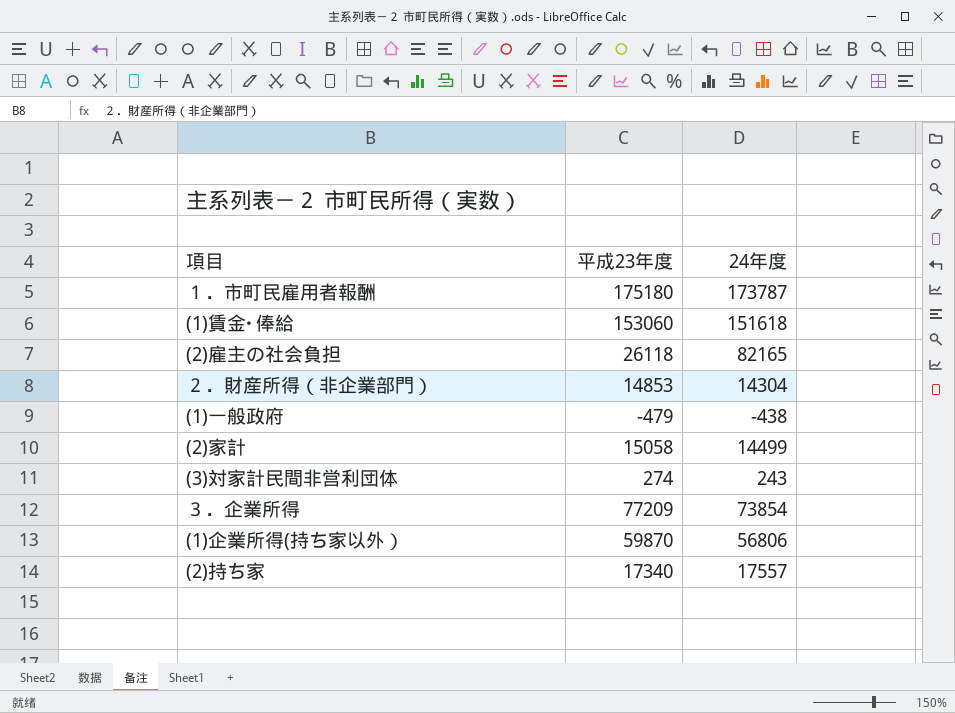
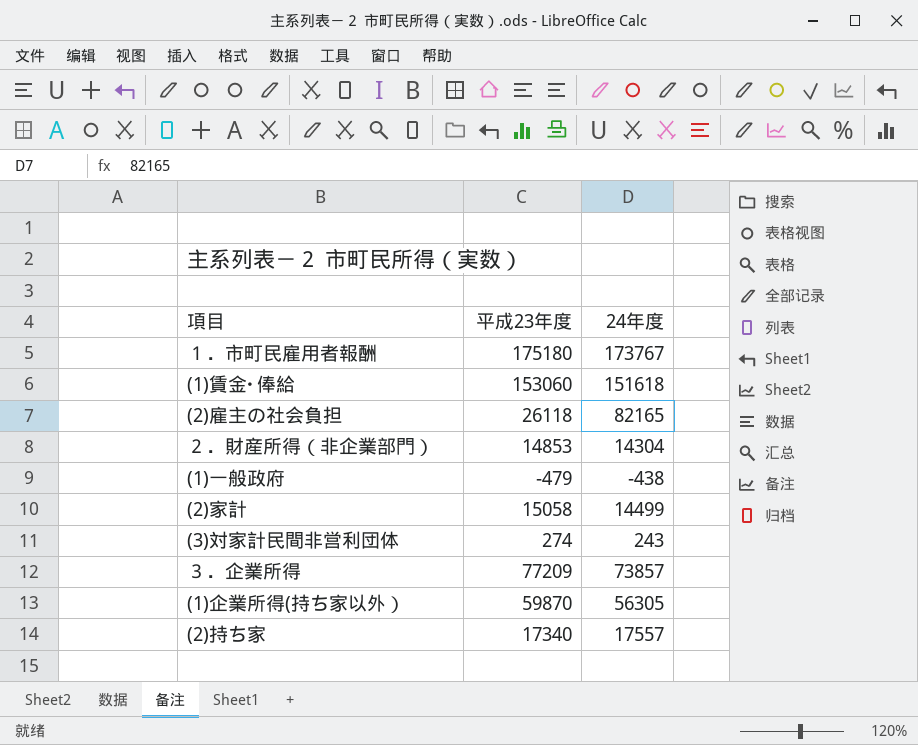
１．市町民雇用者報酬 | 24年度: 173787 -> 173767
３．企業所得 | 24年度: 73854 -> 73857
(1)企業所得(持ち家以外） | 24年度: 56806 -> 56305

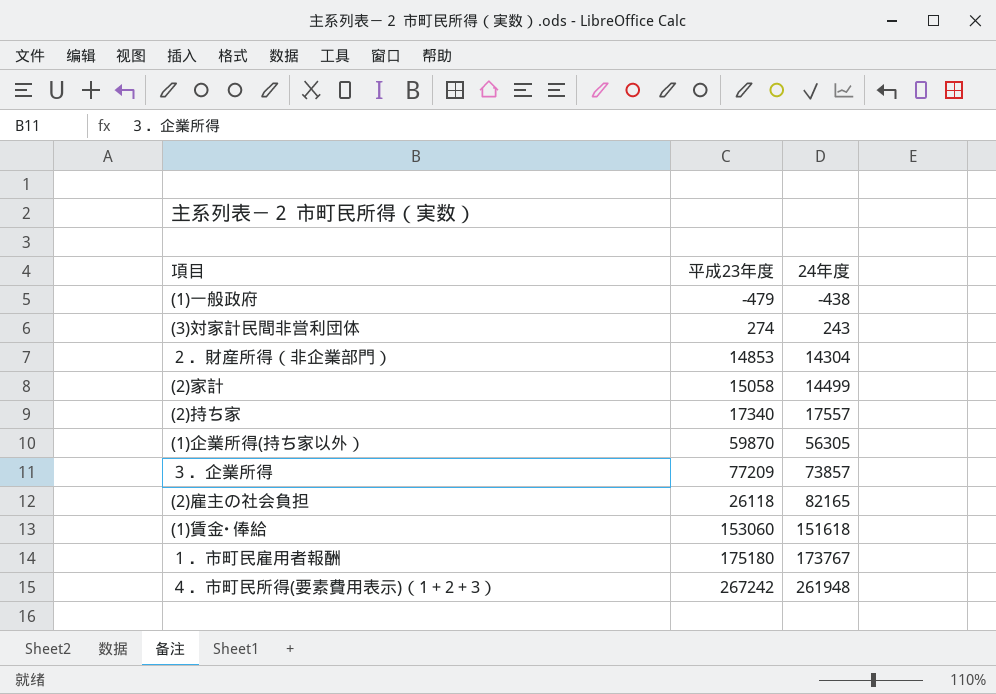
row order: none -> 24年度 ascending
row ４．市町民所得(要素費用表示)（1＋2＋3）: none -> 267242 | 261948

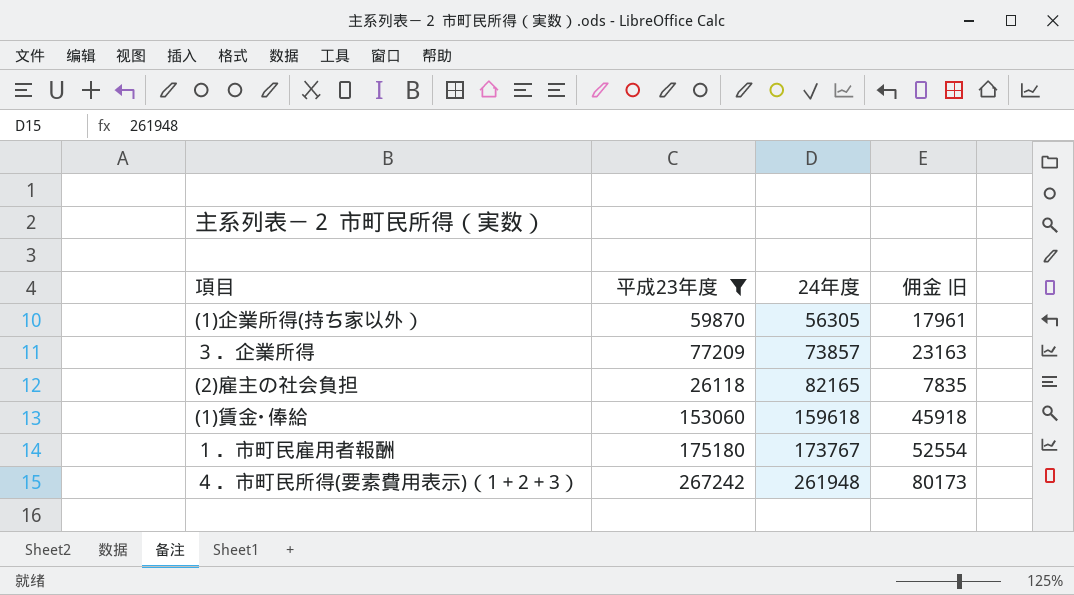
filter: none -> 平成23年度 >= 26118
column 佣金 旧 | formula: none -> [平成23年度] * 0.3
(1)賃金･俸給 | 24年度: 151618 -> 159618

